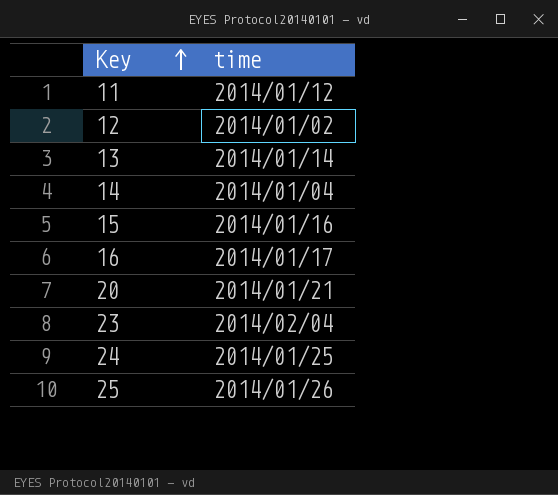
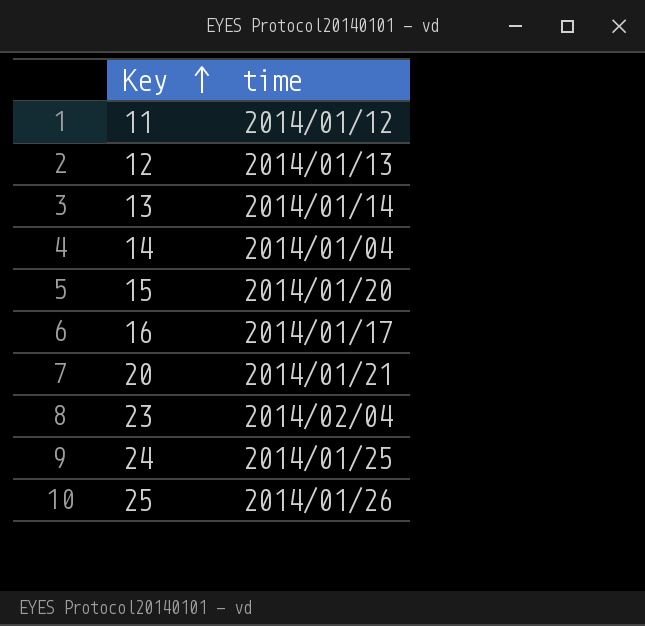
12 | time: 2014/01/02 -> 2014/01/13
15 | time: 2014/01/16 -> 2014/01/20

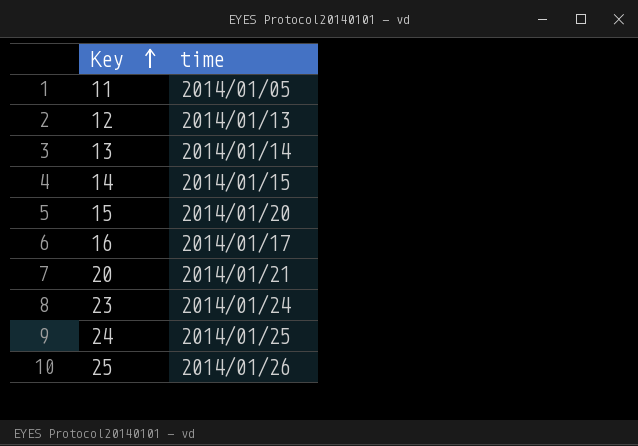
11 | time: 2014/01/12 -> 2014/01/05
14 | time: 2014/01/04 -> 2014/01/15
23 | time: 2014/02/04 -> 2014/01/24

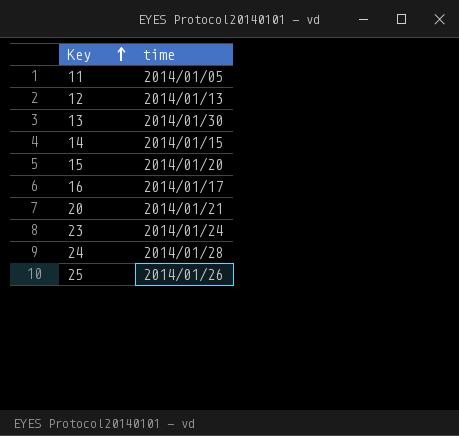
13 | time: 2014/01/14 -> 2014/01/30
24 | time: 2014/01/25 -> 2014/01/28

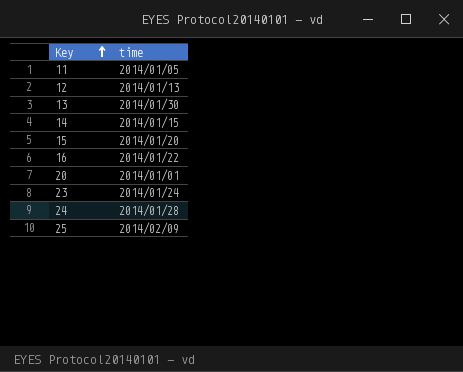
16 | time: 2014/01/17 -> 2014/01/22
20 | time: 2014/01/21 -> 2014/01/01
25 | time: 2014/01/26 -> 2014/02/09

